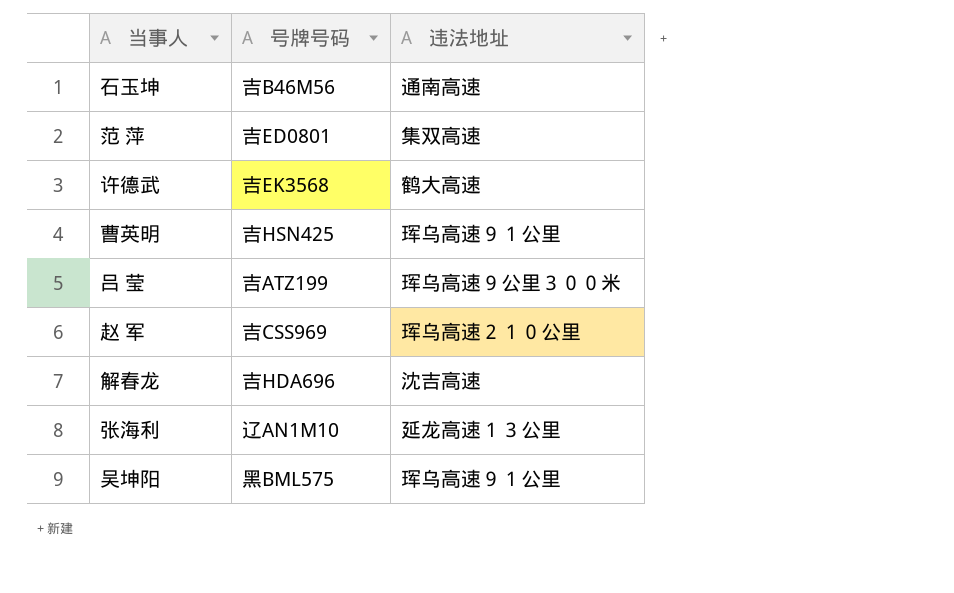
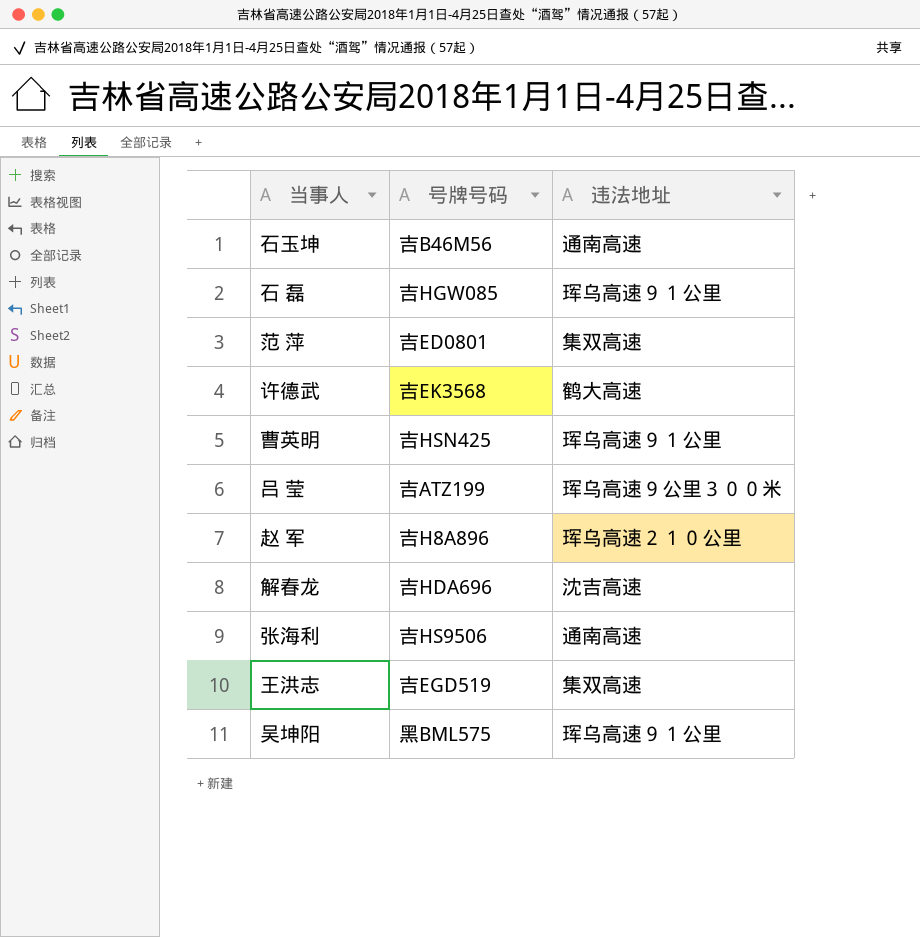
row 石 磊: none -> 吉HGW085 | 珲乌高速９１公里
赵 军 | 号牌号码: 吉CSS969 -> 吉H8A896
张海利 | 号牌号码: 辽AN1M10 -> 吉HS9506
张海利 | 违法地址: 延龙高速１３公里 -> 通南高速
row 王洪志: none -> 吉EGD519 | 集双高速

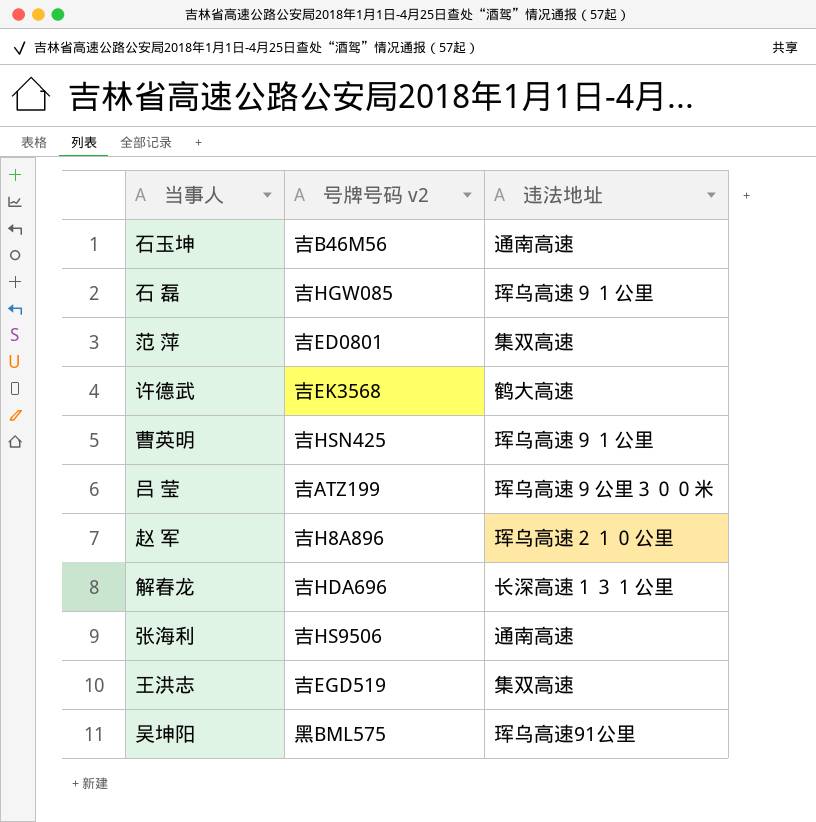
column name: 号牌号码 -> 号牌号码 v2
解春龙 | 违法地址: 沈吉高速 -> 长深高速１３１公里
吴坤阳 | 违法地址: 珲乌高速９１公里 -> 珲乌高速91公里

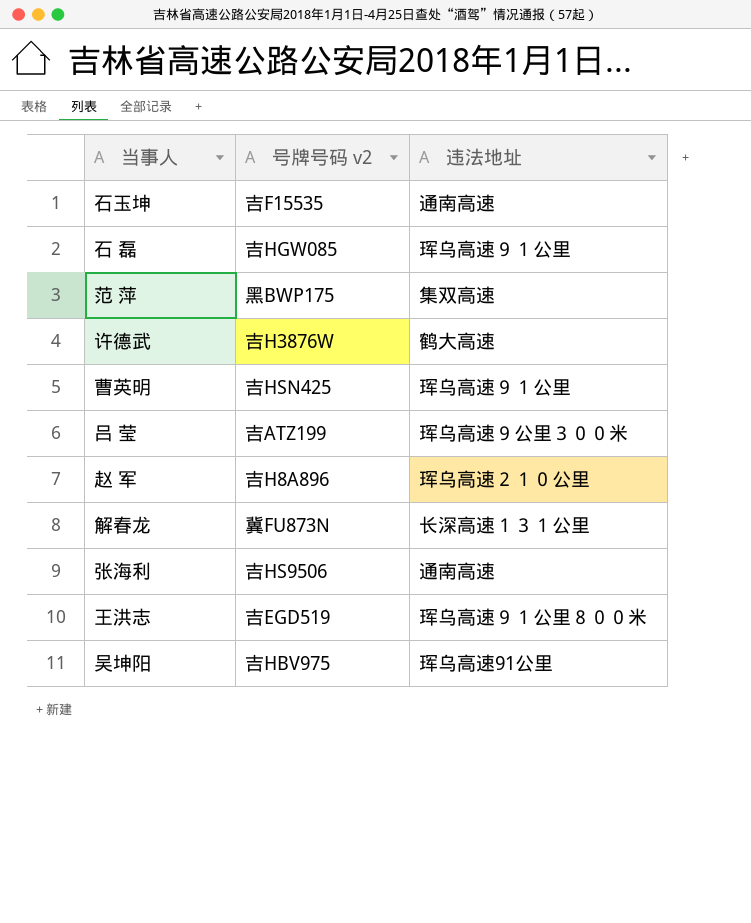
石玉坤 | 号牌号码 v2: 吉B46M56 -> 吉F15535
范 萍 | 号牌号码 v2: 吉ED0801 -> 黑BWP175
许德武 | 号牌号码 v2: 吉EK3568 -> 吉H3876W
解春龙 | 号牌号码 v2: 吉HDA696 -> 冀FU873N
王洪志 | 违法地址: 集双高速 -> 珲乌高速９１公里８００米
吴坤阳 | 号牌号码 v2: 黑BML575 -> 吉HBV975

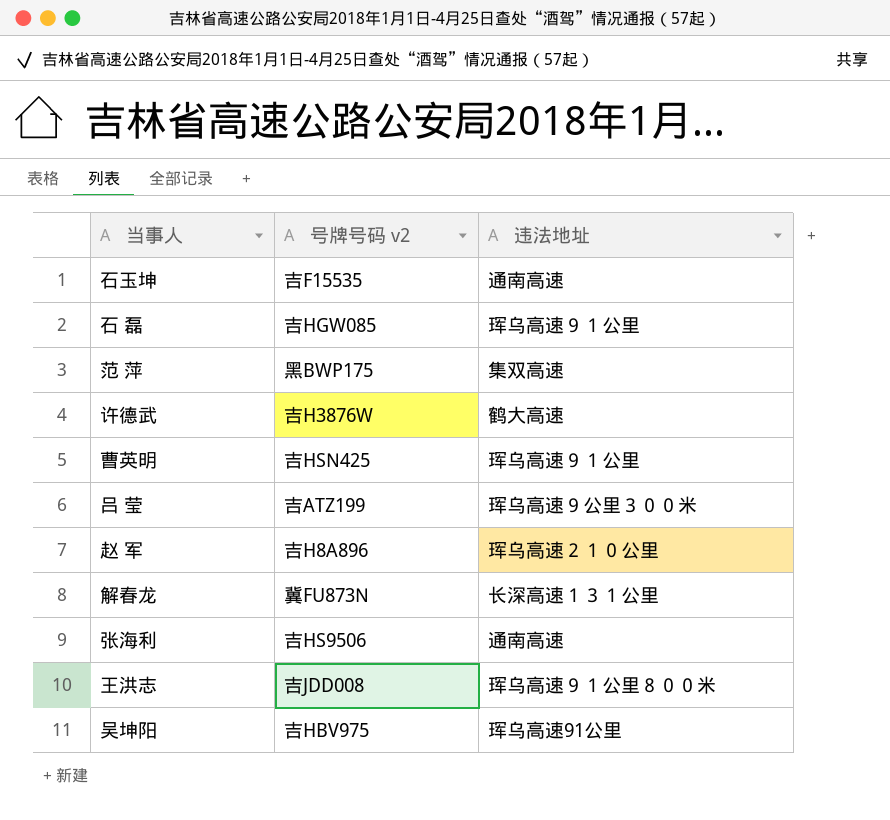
王洪志 | 号牌号码 v2: 吉EGD519 -> 吉JDD008

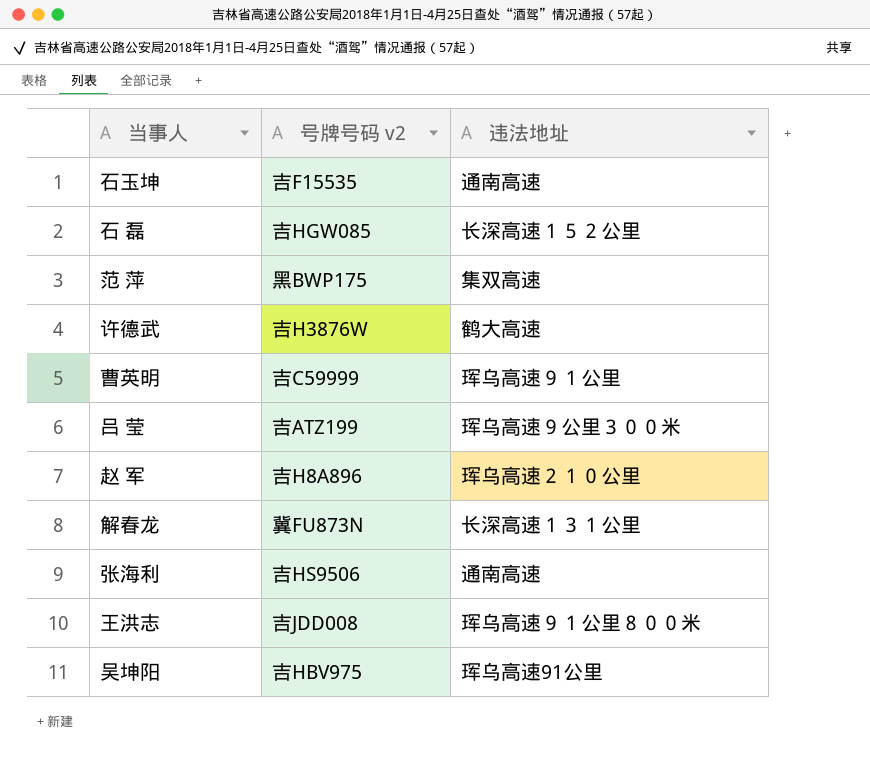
石 磊 | 违法地址: 珲乌高速９１公里 -> 长深高速１５２公里
曹英明 | 号牌号码 v2: 吉HSN425 -> 吉C59999

